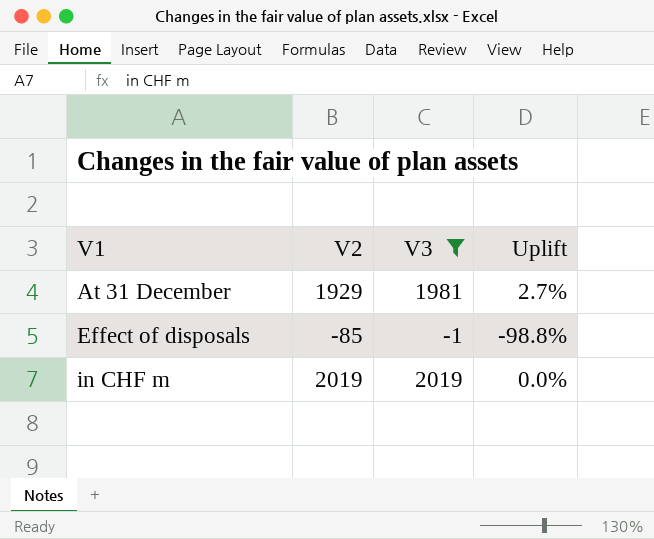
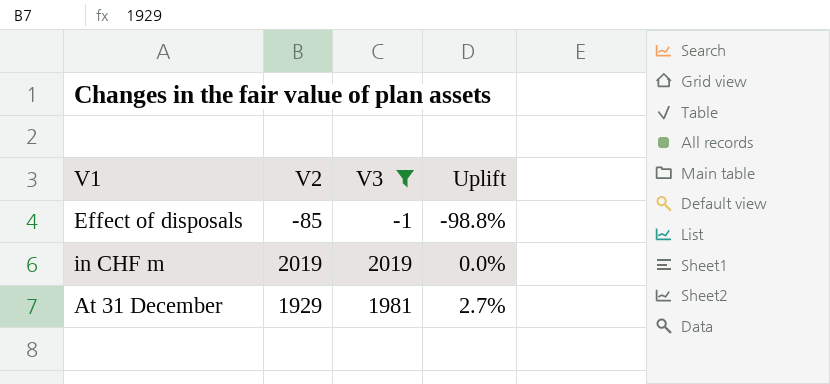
row order: V1 ascending -> Uplift ascending

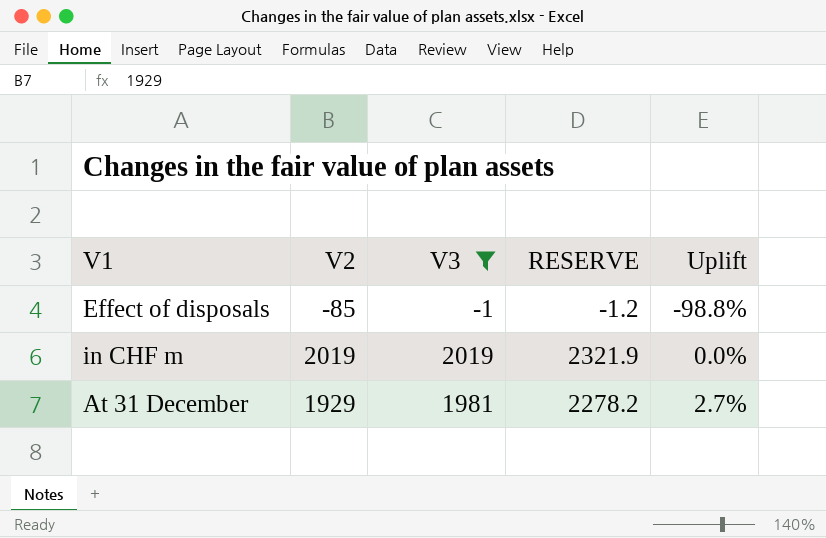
column RESERVE | formula: none -> [V3] * 1.15

